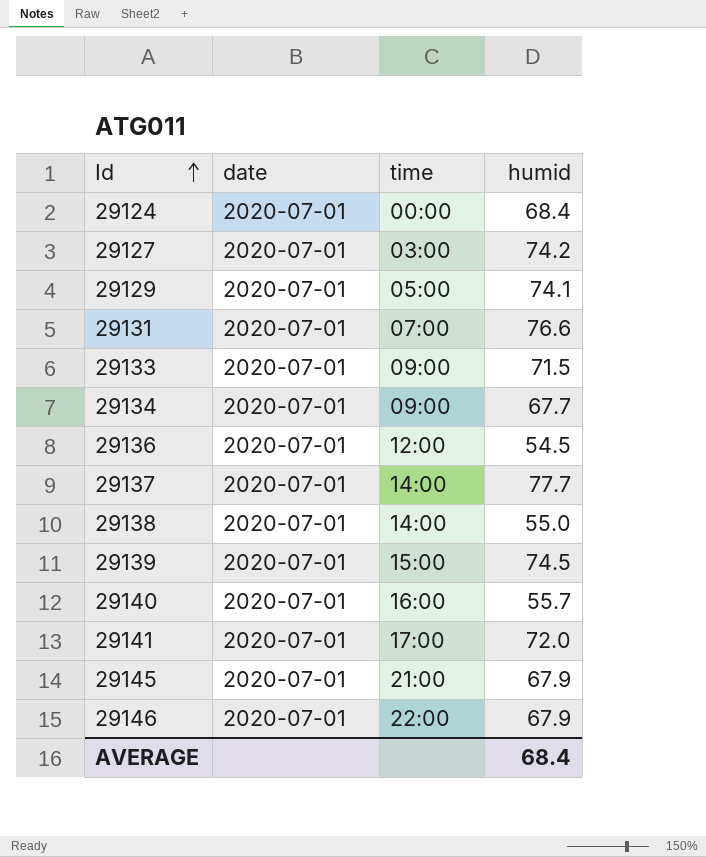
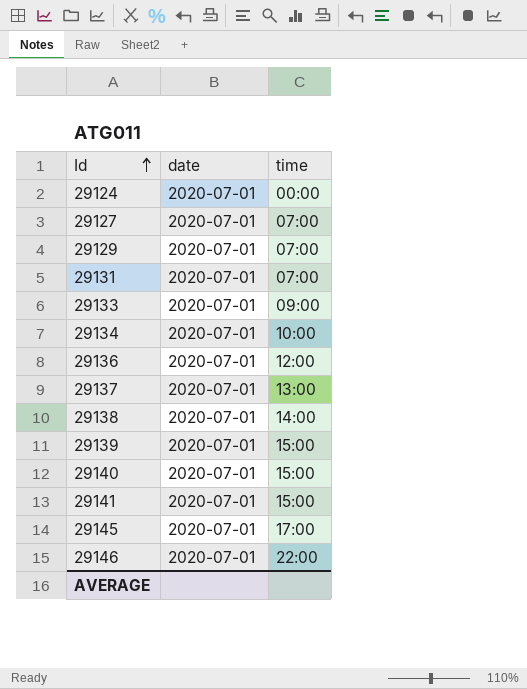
column humid | position: 4 -> none
29127 | time: 03:00 -> 07:00
29129 | time: 05:00 -> 07:00
29134 | time: 09:00 -> 10:00
29137 | time: 14:00 -> 13:00
29140 | time: 16:00 -> 15:00
29141 | time: 17:00 -> 15:00
29145 | time: 21:00 -> 17:00

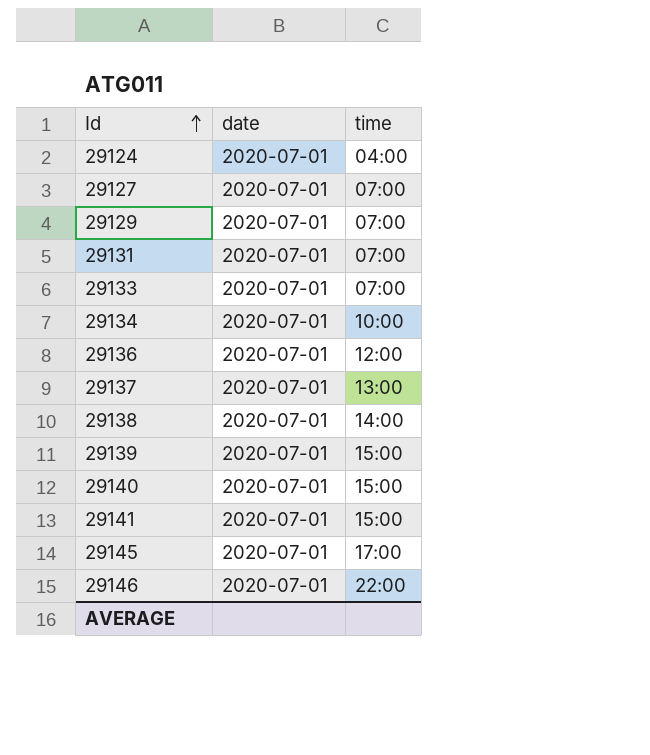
29124 | time: 00:00 -> 04:00
29133 | time: 09:00 -> 07:00

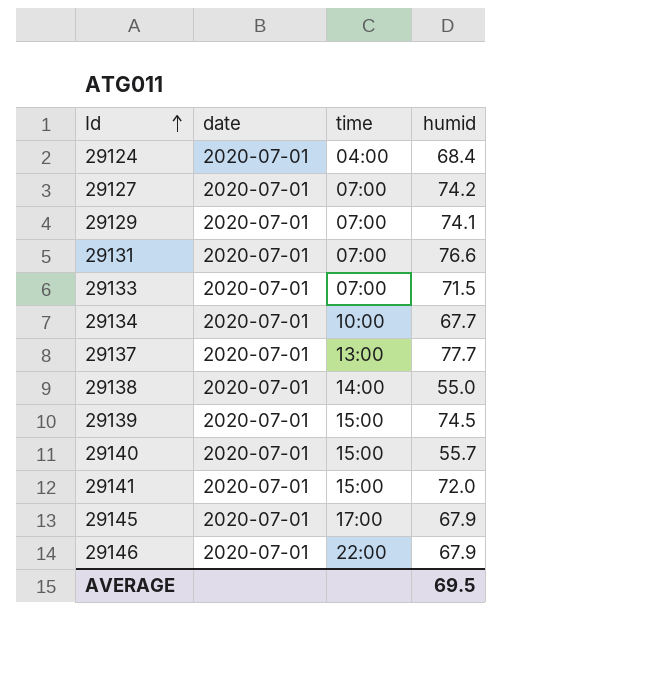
column humid | position: none -> 4
row 29136: 2020-07-01 | 12:00 -> none

